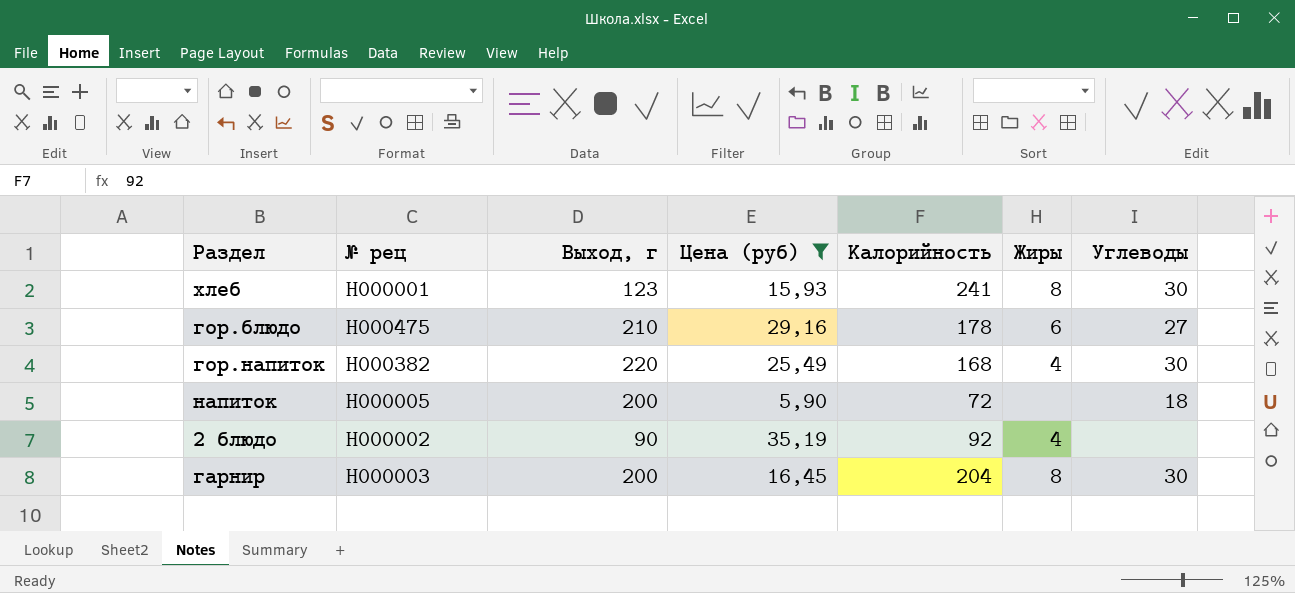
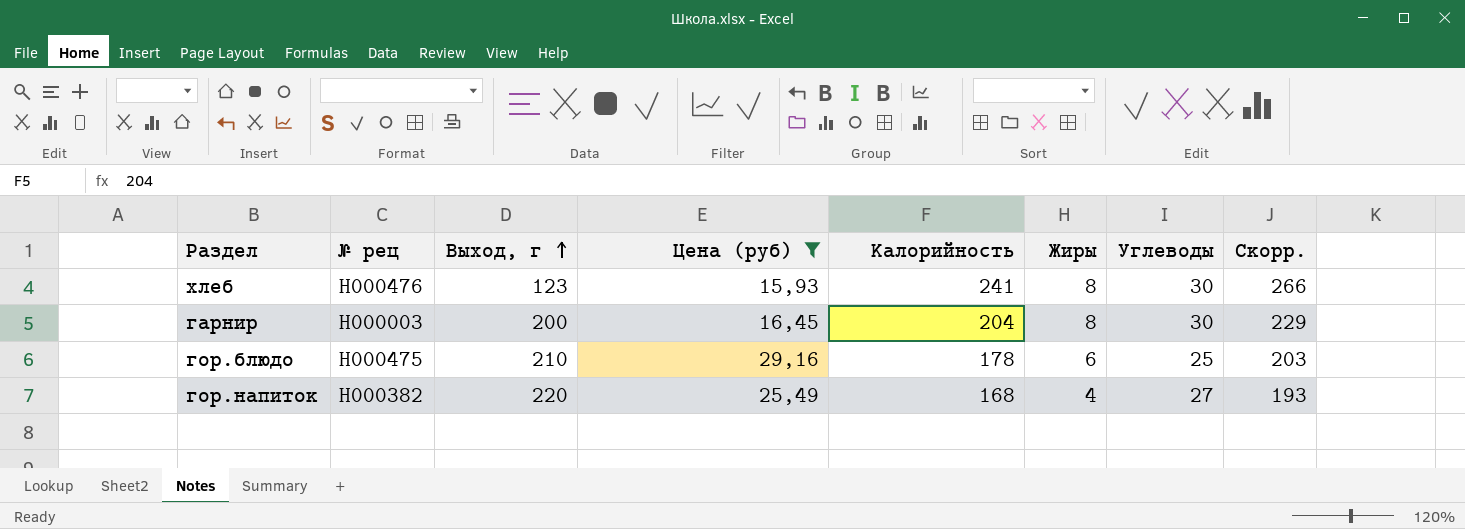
row order: none -> Выход, г ascending
column Скорр. | formula: none -> [Калорийность] + 25
row напиток: Н000005 | 200 | 5,90 | 72 | none | 18 -> none
row 2 блюдо: Н000002 | 90 | 35,19 | 92 | 4 | none -> none
хлеб | № рец: Н000001 -> Н000476
гор.блюдо | Углеводы: 27 -> 25
гор.напиток | Углеводы: 30 -> 27

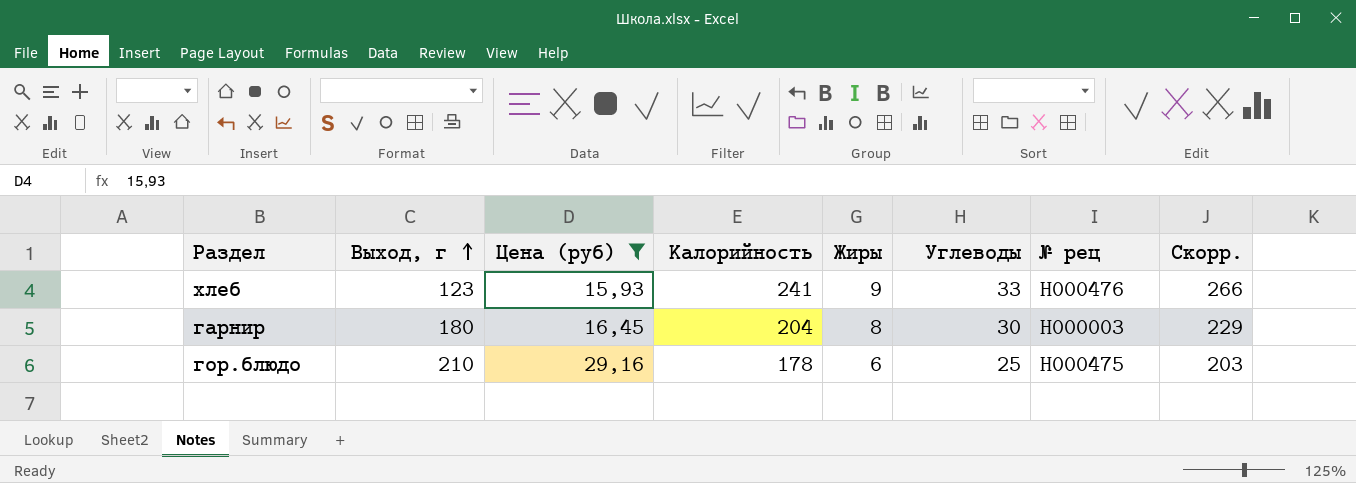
column № рец | position: 2 -> 7
row гор.напиток: Н000382 | 220 | 25,49 | 168 | 4 | 27 | 193 -> none
хлеб | Жиры: 8 -> 9
хлеб | Углеводы: 30 -> 33
гарнир | Выход, г: 200 -> 180

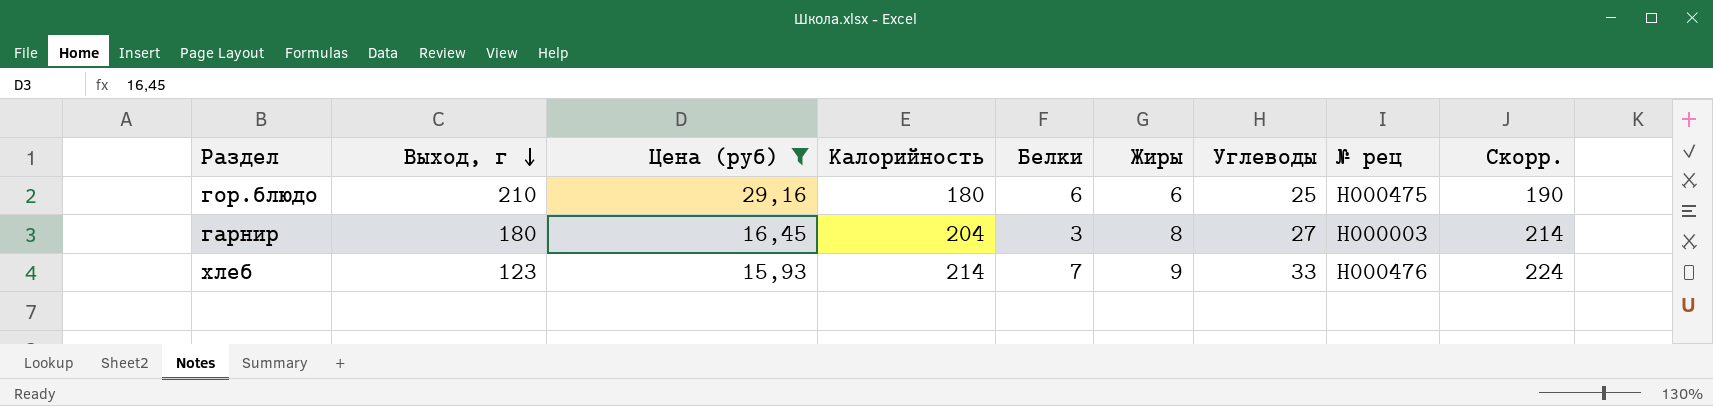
row order: Выход, г ascending -> Выход, г descending
column Белки | position: none -> 5
column Скорр. | formula: [Калорийность] + 25 -> [Калорийность] + 10
гор.блюдо | Калорийность: 178 -> 180
гарнир | Углеводы: 30 -> 27
хлеб | Калорийность: 241 -> 214

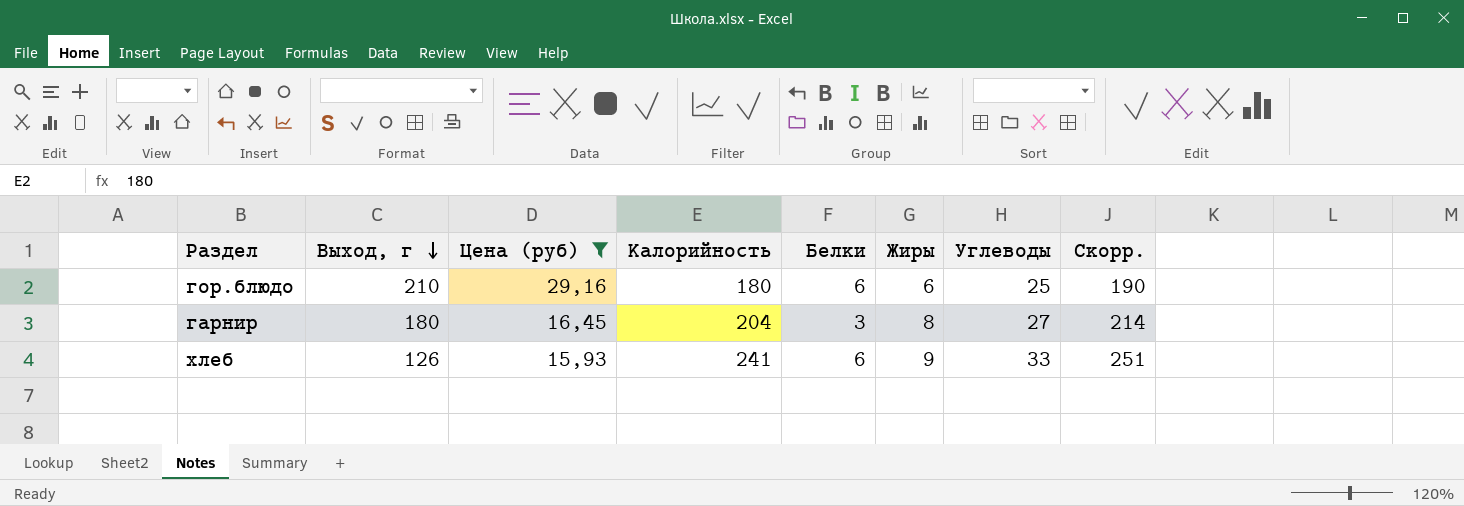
column № рец | position: 8 -> none
хлеб | Выход, г: 123 -> 126
хлеб | Калорийность: 214 -> 241
хлеб | Белки: 7 -> 6
хлеб | Скорр.: 224 -> 251

